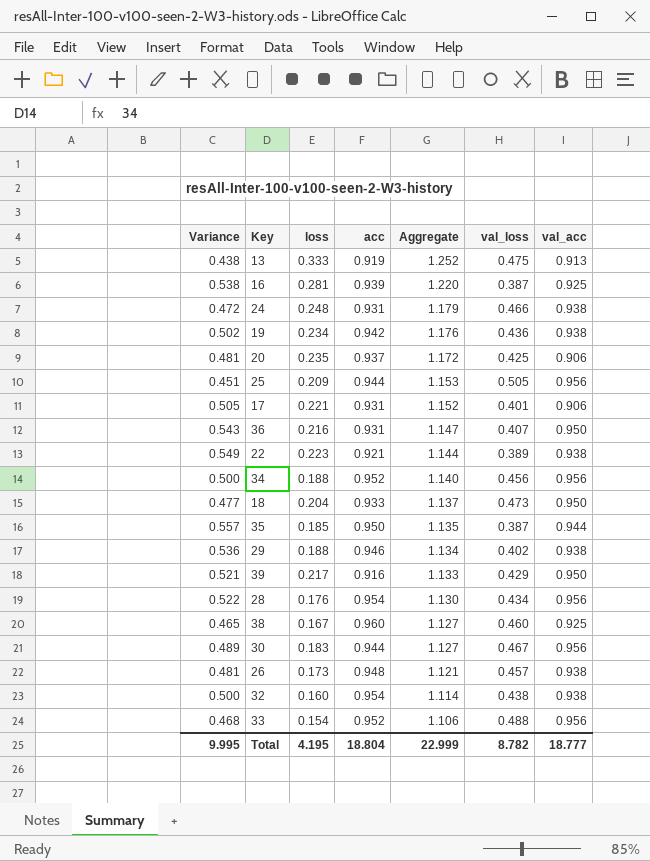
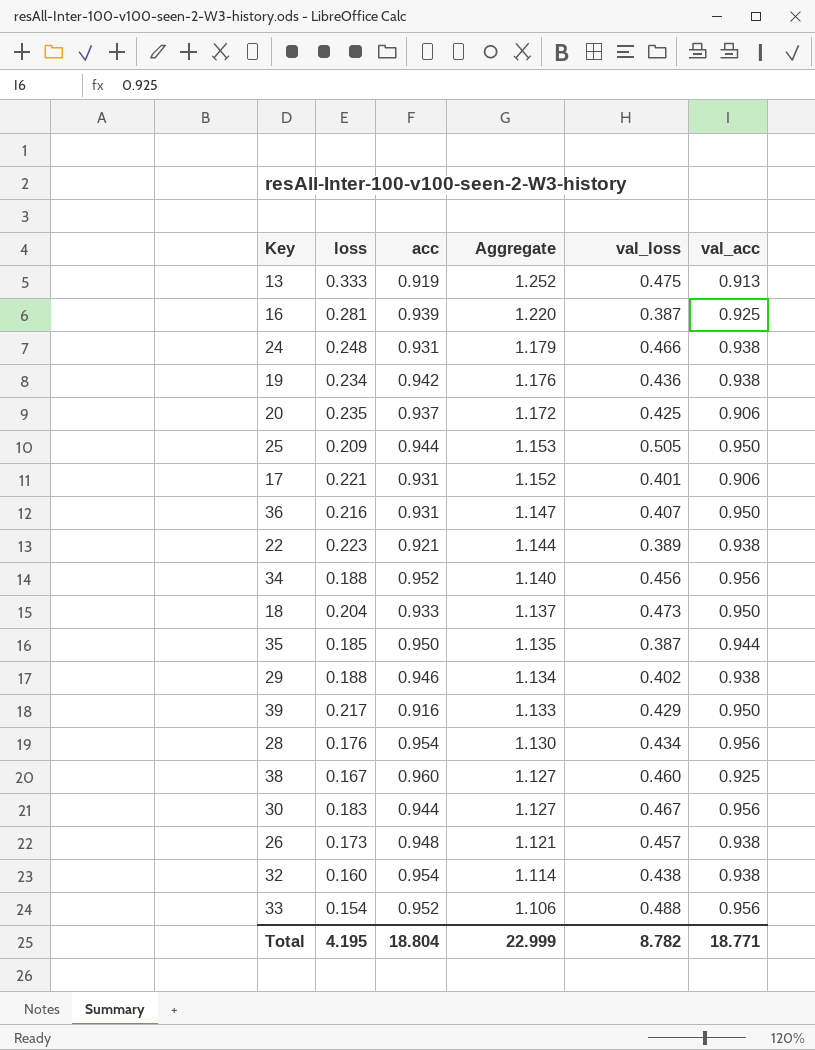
column Variance | formula: [val_acc] - [val_loss] -> none
25 | val_acc: 0.956 -> 0.950
Total | val_acc: 18.777 -> 18.771

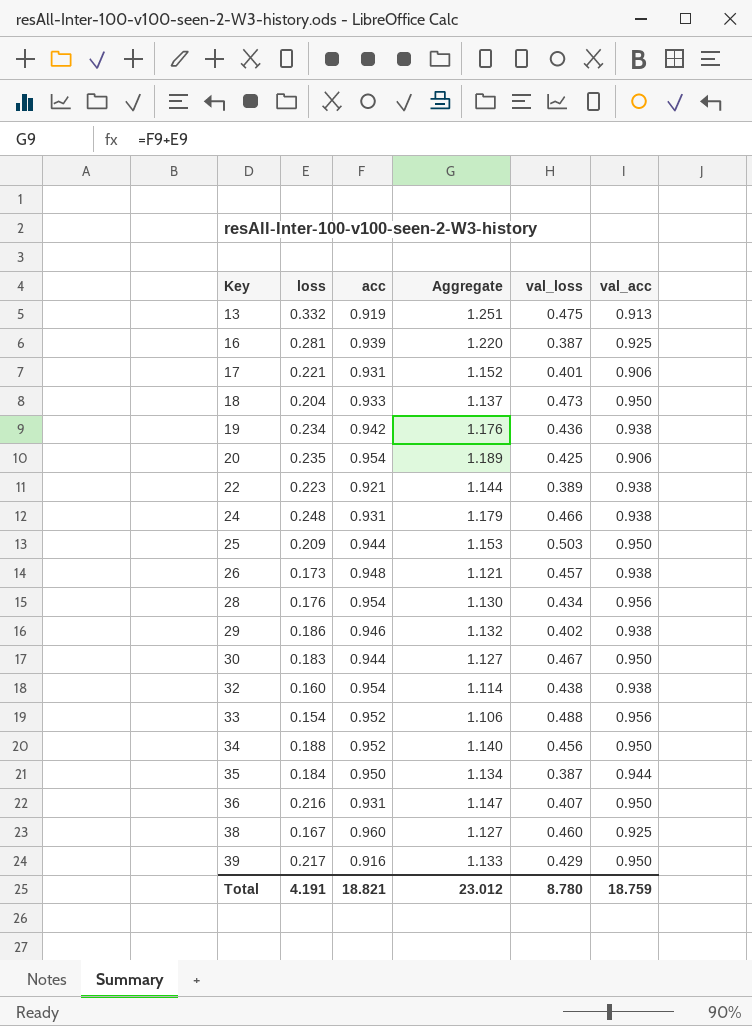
row order: Aggregate descending -> Key ascending
13 | loss: 0.333 -> 0.332
13 | Aggregate: 1.252 -> 1.251
20 | acc: 0.937 -> 0.954
20 | Aggregate: 1.172 -> 1.189
25 | val_loss: 0.505 -> 0.503
29 | loss: 0.188 -> 0.186
29 | Aggregate: 1.134 -> 1.132
30 | val_acc: 0.956 -> 0.950
34 | val_acc: 0.956 -> 0.950
35 | loss: 0.185 -> 0.184
35 | Aggregate: 1.135 -> 1.134
Total | loss: 4.195 -> 4.191
Total | acc: 18.804 -> 18.821
Total | Aggregate: 22.999 -> 23.012
Total | val_loss: 8.782 -> 8.780
Total | val_acc: 18.771 -> 18.759

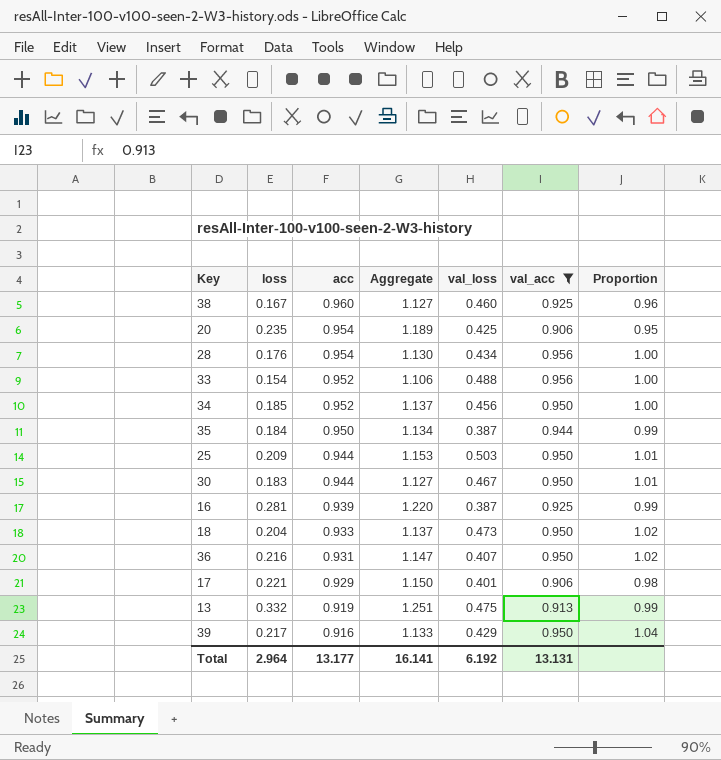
filter: none -> val_acc != 0.938
row order: Key ascending -> acc descending
column Proportion | formula: none -> [val_acc] / [acc]
34 | loss: 0.188 -> 0.185
34 | Aggregate: 1.140 -> 1.137
17 | acc: 0.931 -> 0.929
17 | Aggregate: 1.152 -> 1.150
Total | loss: 4.191 -> 2.964
Total | acc: 18.821 -> 13.177
Total | Aggregate: 23.012 -> 16.141
Total | val_loss: 8.780 -> 6.192
Total | val_acc: 18.759 -> 13.131

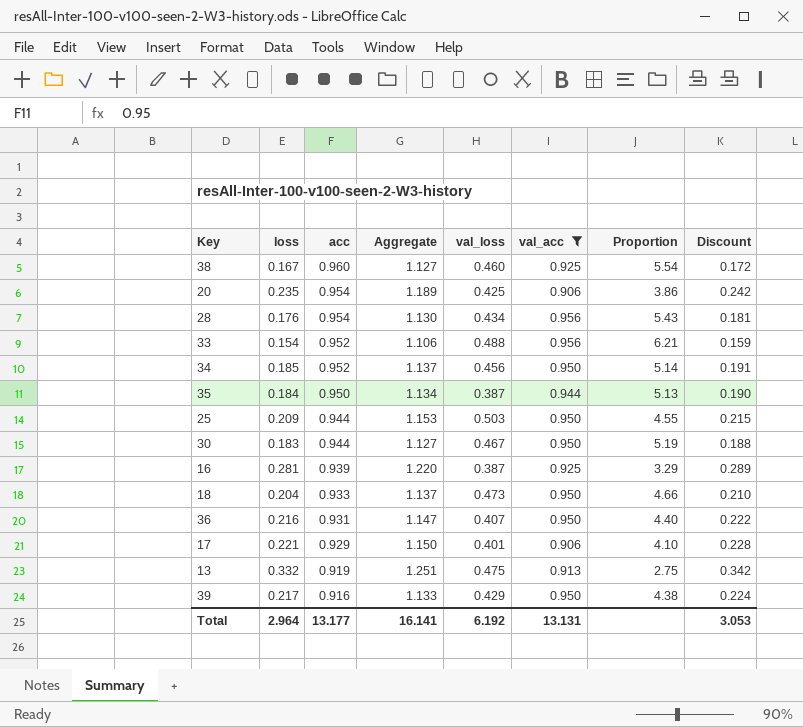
column Proportion | formula: [val_acc] / [acc] -> [val_acc] / [loss]
column Discount | formula: none -> [loss] * 1.03

